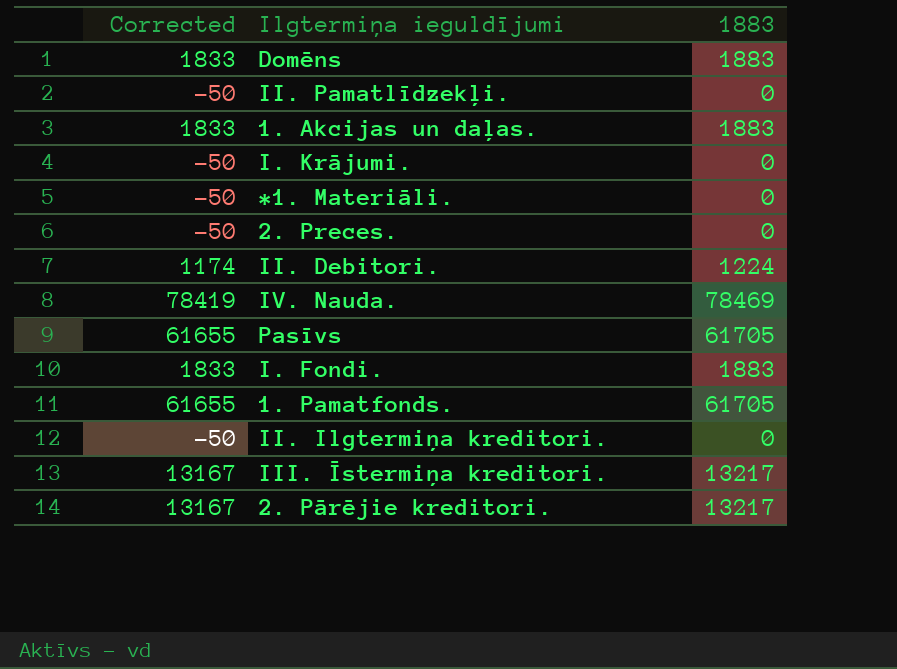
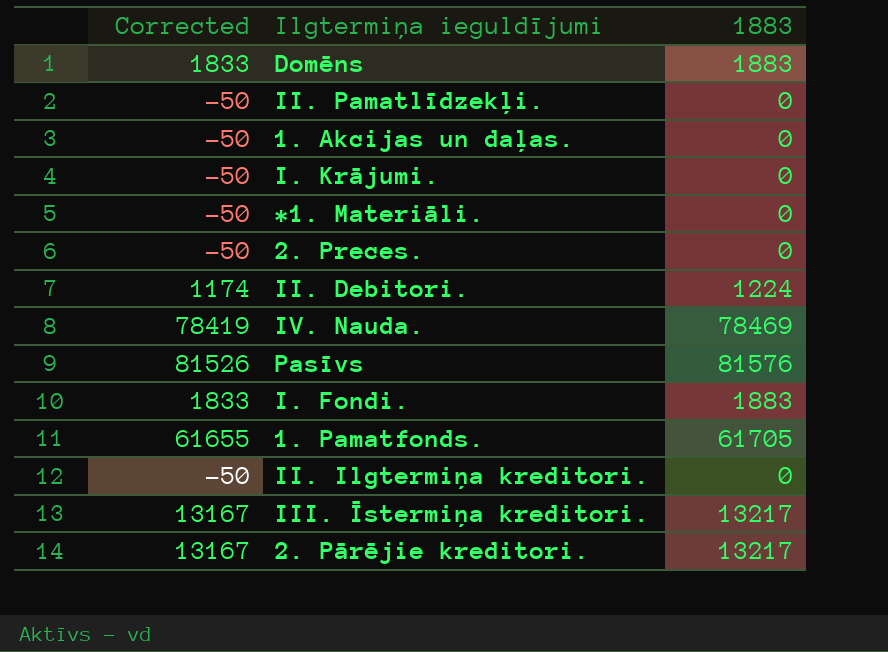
1. Akcijas un daļas. | Corrected: 1833 -> -50
1. Akcijas un daļas. | 1883: 1883 -> 0
Pasīvs | Corrected: 61655 -> 81526
Pasīvs | 1883: 61705 -> 81576

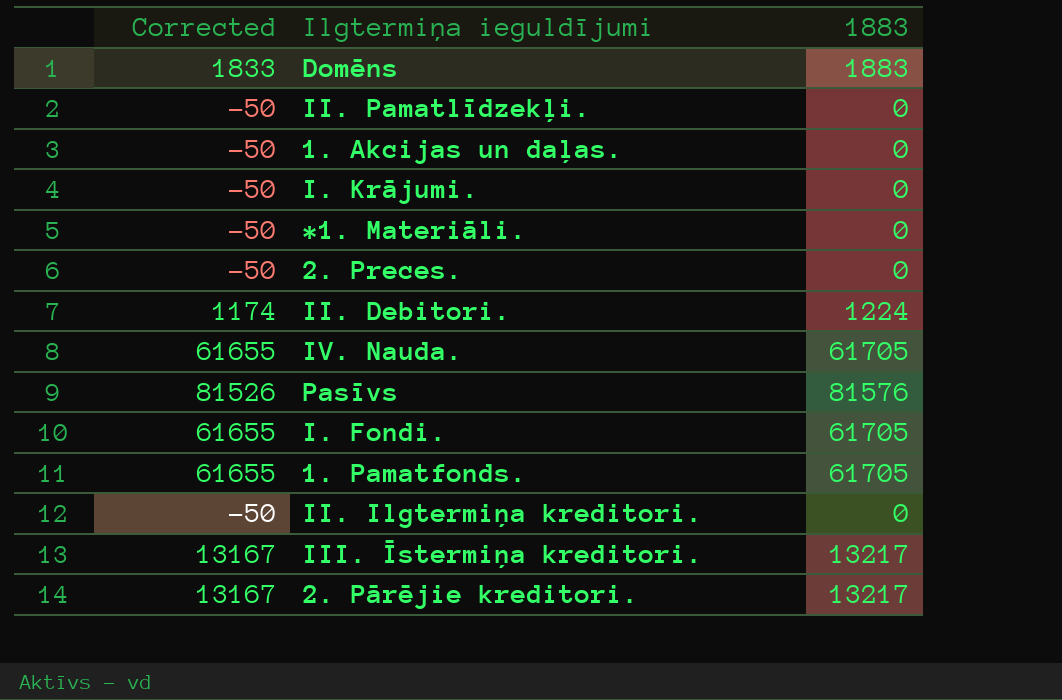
IV. Nauda. | Corrected: 78419 -> 61655
IV. Nauda. | 1883: 78469 -> 61705
I. Fondi. | Corrected: 1833 -> 61655
I. Fondi. | 1883: 1883 -> 61705

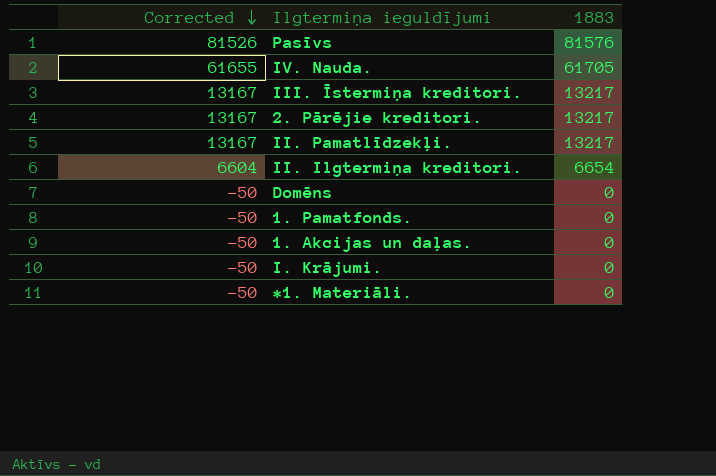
row order: none -> Corrected descending
row 2. Preces.: -50 | 0 -> none
row II. Debitori.: 1174 | 1224 -> none
row I. Fondi.: 61655 | 61705 -> none
II. Pamatlīdzekļi. | Corrected: -50 -> 13167
II. Pamatlīdzekļi. | 1883: 0 -> 13217
II. Ilgtermiņa kreditori. | Corrected: -50 -> 6604
II. Ilgtermiņa kreditori. | 1883: 0 -> 6654
Domēns | Corrected: 1833 -> -50
Domēns | 1883: 1883 -> 0
1. Pamatfonds. | Corrected: 61655 -> -50
1. Pamatfonds. | 1883: 61705 -> 0

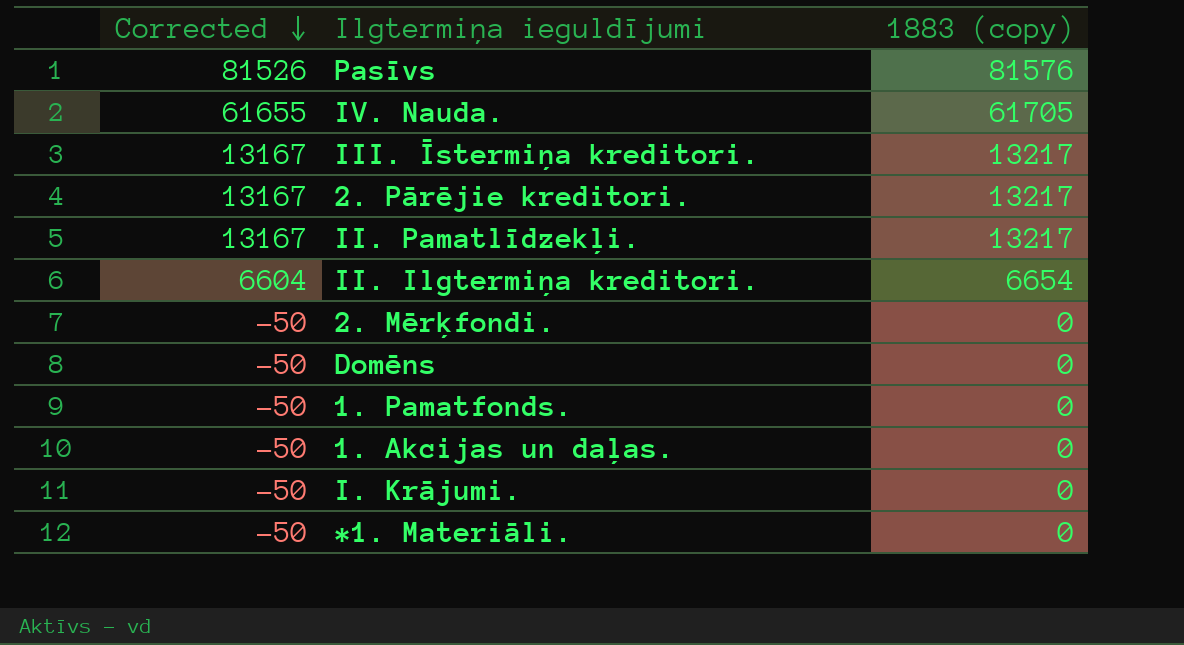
column name: 1883 -> 1883 (copy)
row 2. Mērķfondi.: none -> -50 | 0

